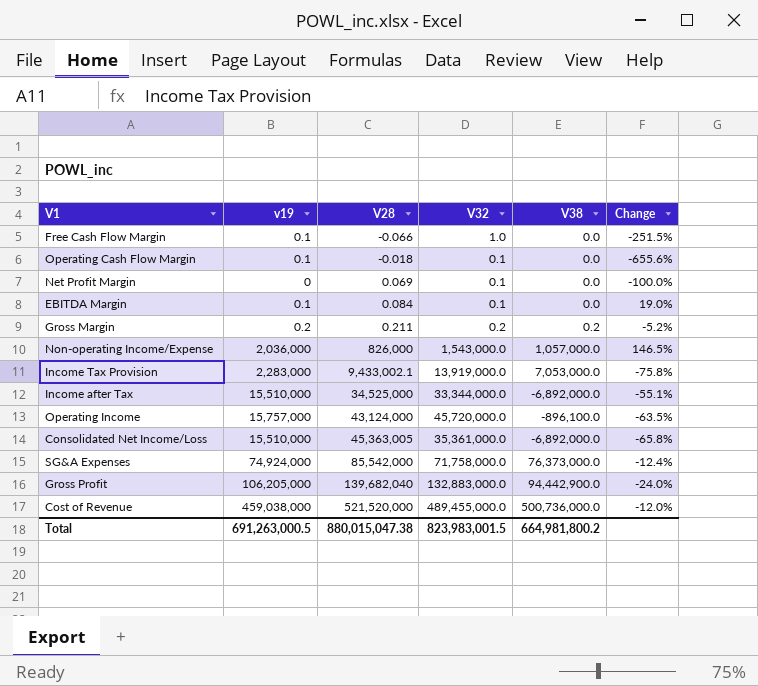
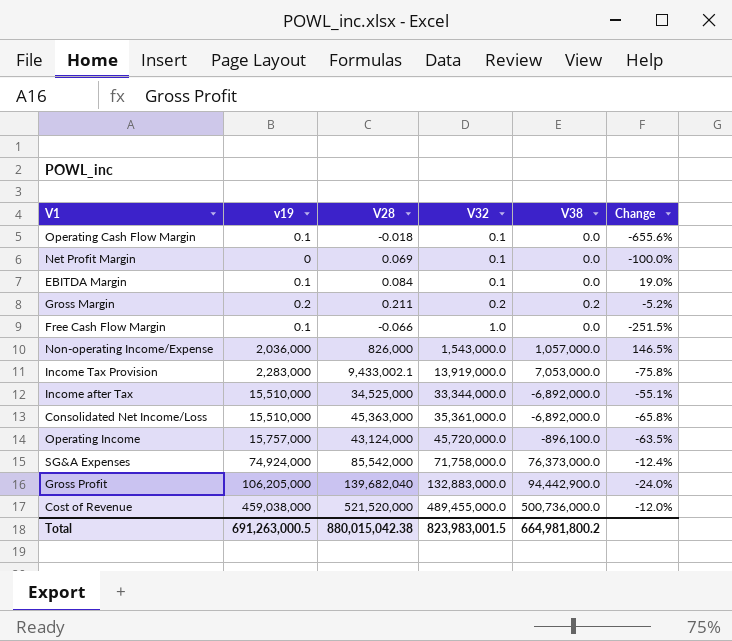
row order: V28 ascending -> V32 ascending
Consolidated Net Income/Loss | V28: 45,363,005 -> 45,363,000
Total | V28: 880,015,047.38 -> 880,015,042.38

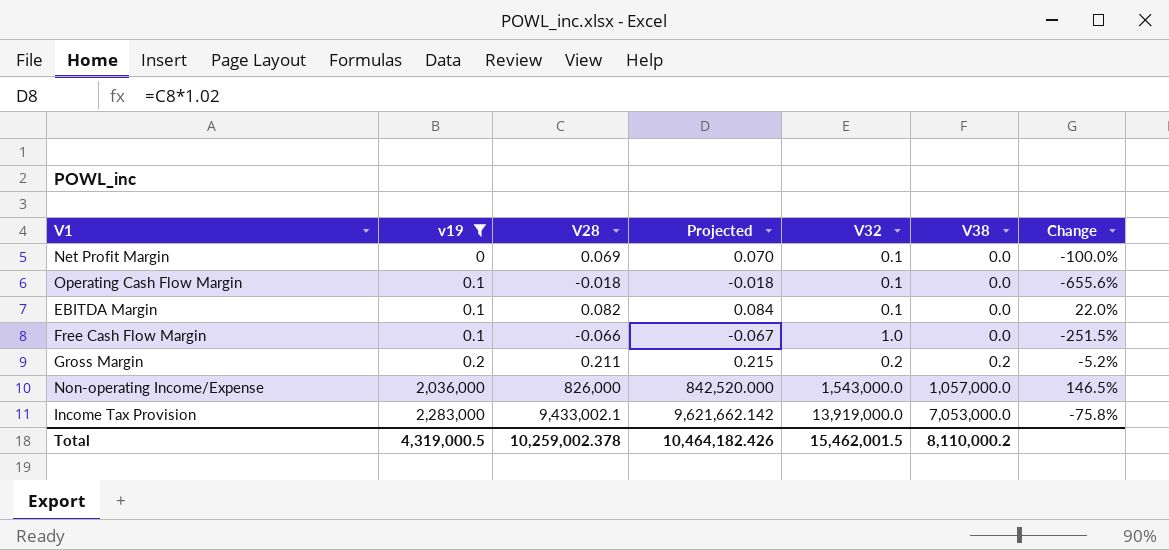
filter: none -> v19 <= 2,283,000
row order: V32 ascending -> v19 ascending
column Projected | formula: none -> [V28] * 1.02
EBITDA Margin | V28: 0.084 -> 0.082
EBITDA Margin | Change: 19.0% -> 22.0%
Total | v19: 691,263,000.5 -> 4,319,000.5
Total | V28: 880,015,042.38 -> 10,259,002.378
Total | V32: 823,983,001.5 -> 15,462,001.5
Total | V38: 664,981,800.2 -> 8,110,000.2

